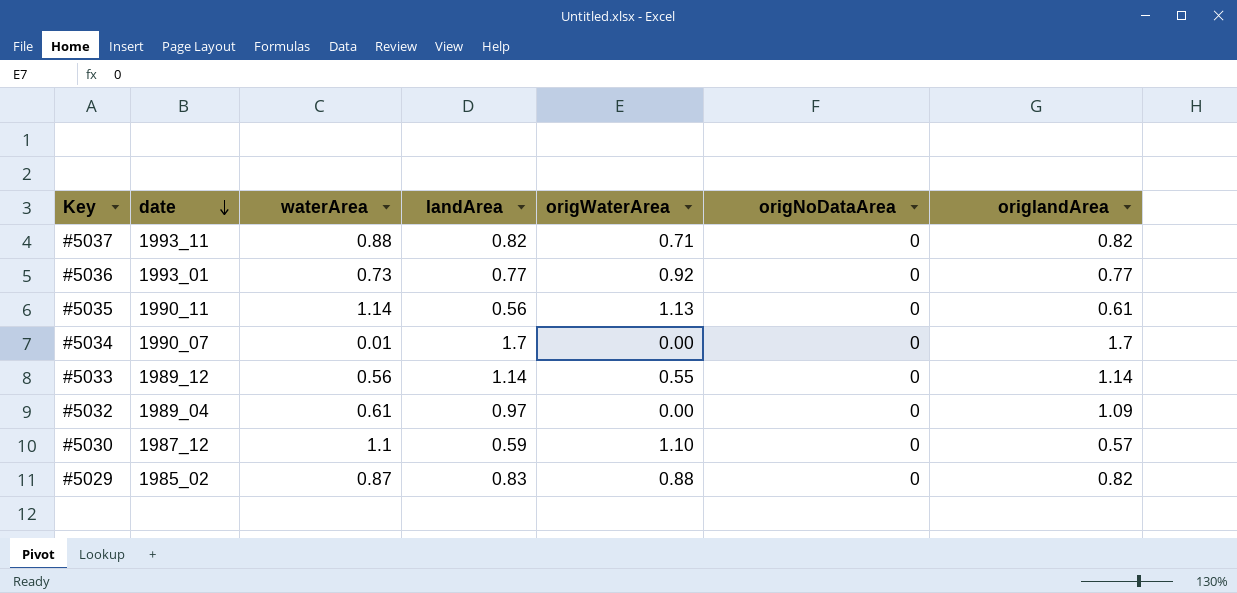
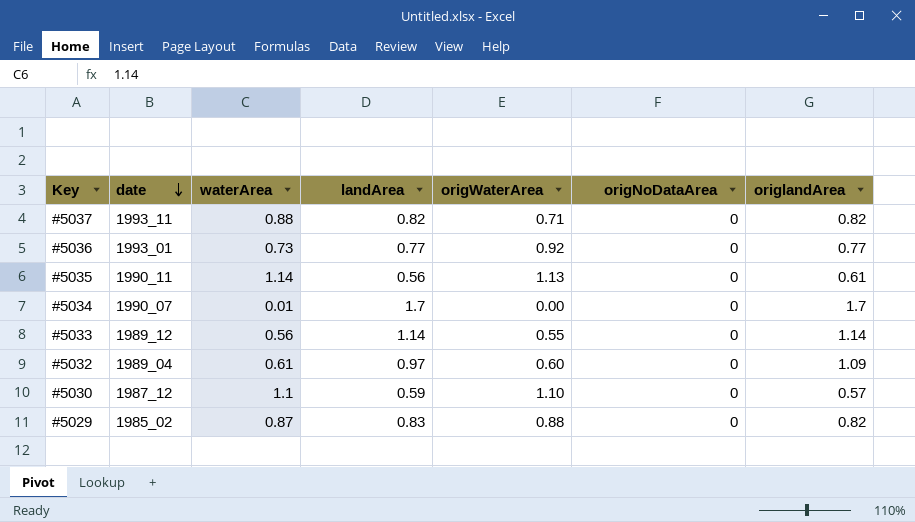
#5032 | origWaterArea: 0.00 -> 0.60

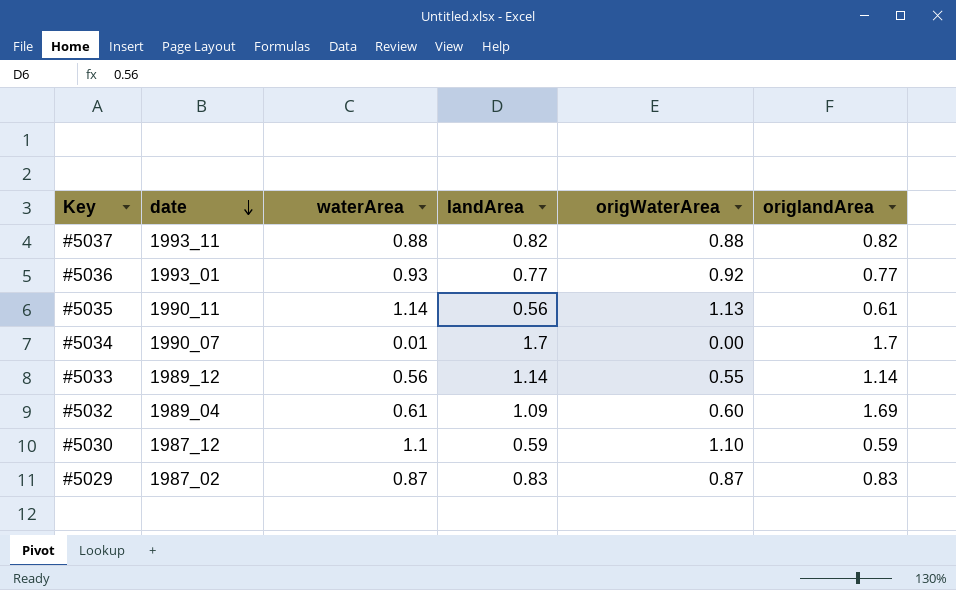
column origNoDataArea | position: 6 -> none
#5037 | origWaterArea: 0.71 -> 0.88
#5036 | waterArea: 0.73 -> 0.93
#5032 | landArea: 0.97 -> 1.09
#5032 | origlandArea: 1.09 -> 1.69
#5030 | origlandArea: 0.57 -> 0.59
#5029 | date: 1985_02 -> 1987_02
#5029 | origWaterArea: 0.88 -> 0.87
#5029 | origlandArea: 0.82 -> 0.83

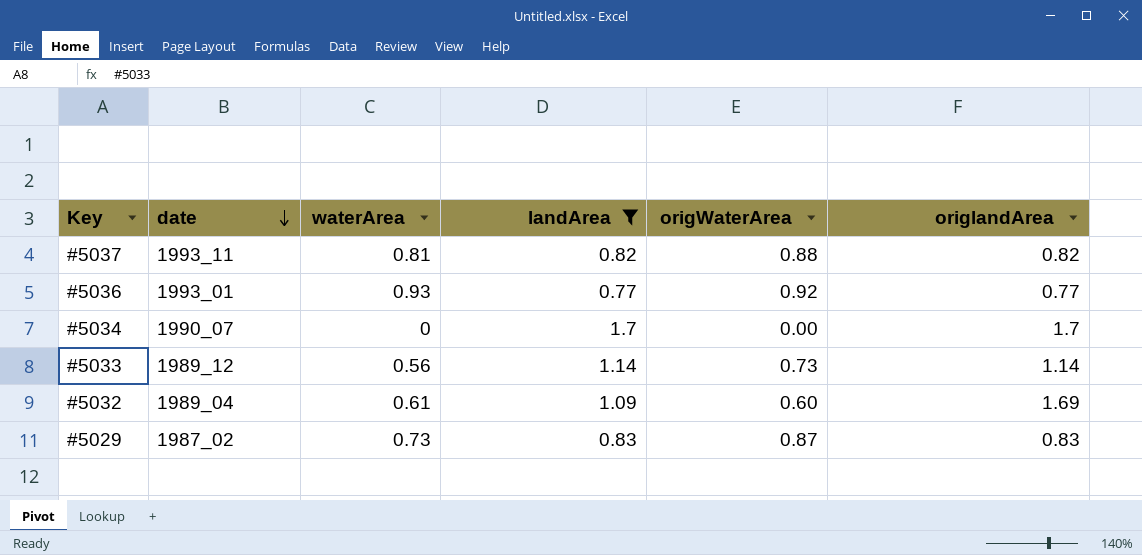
filter: none -> landArea >= 0.77
#5037 | waterArea: 0.88 -> 0.81
#5034 | waterArea: 0.01 -> 0
#5033 | origWaterArea: 0.55 -> 0.73
#5029 | waterArea: 0.87 -> 0.73

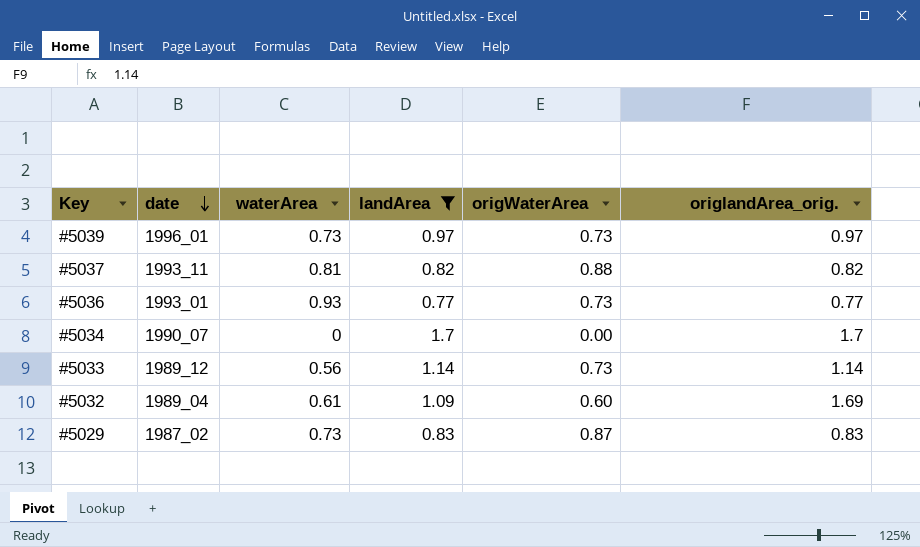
column name: origlandArea -> origlandArea_orig.
row #5039: none -> 1996_01 | 0.73 | 0.97 | 0.73 | 0.97
#5036 | origWaterArea: 0.92 -> 0.73

